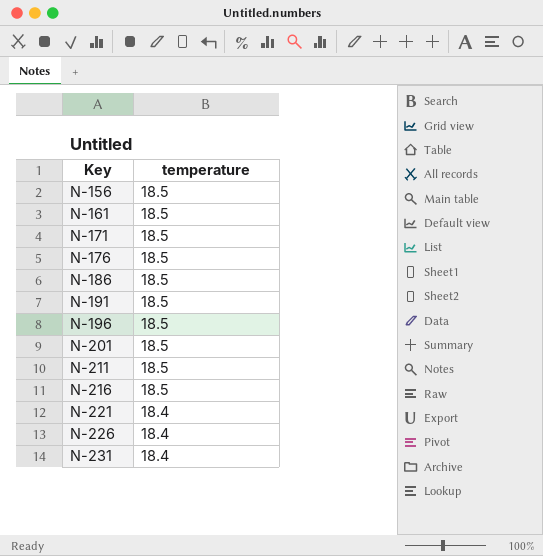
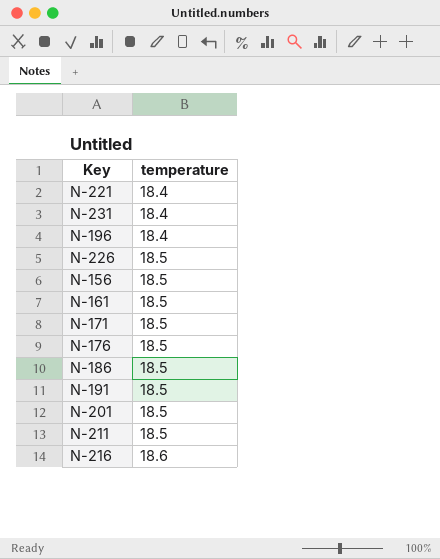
row order: Key ascending -> temperature ascending
N-196 | temperature: 18.5 -> 18.4
N-226 | temperature: 18.4 -> 18.5
N-216 | temperature: 18.5 -> 18.6

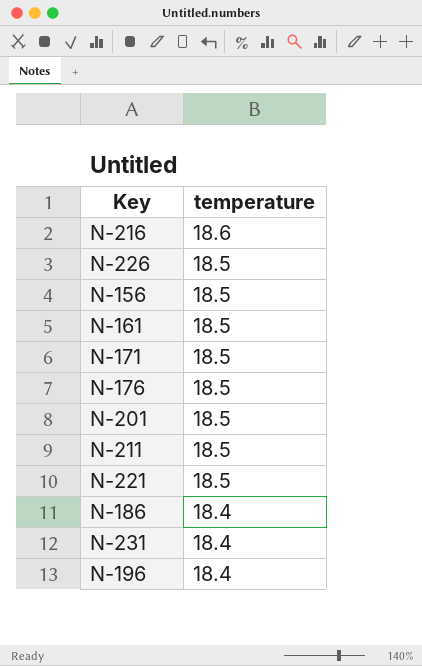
row order: temperature ascending -> temperature descending
row N-191: 18.5 -> none
N-221 | temperature: 18.4 -> 18.5
N-186 | temperature: 18.5 -> 18.4

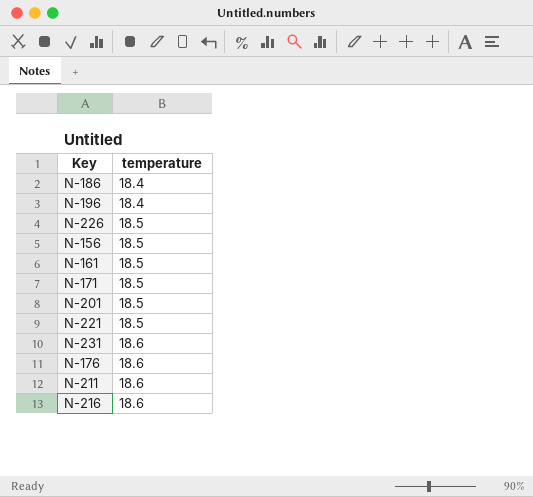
row order: temperature descending -> temperature ascending
N-231 | temperature: 18.4 -> 18.6
N-176 | temperature: 18.5 -> 18.6
N-211 | temperature: 18.5 -> 18.6

